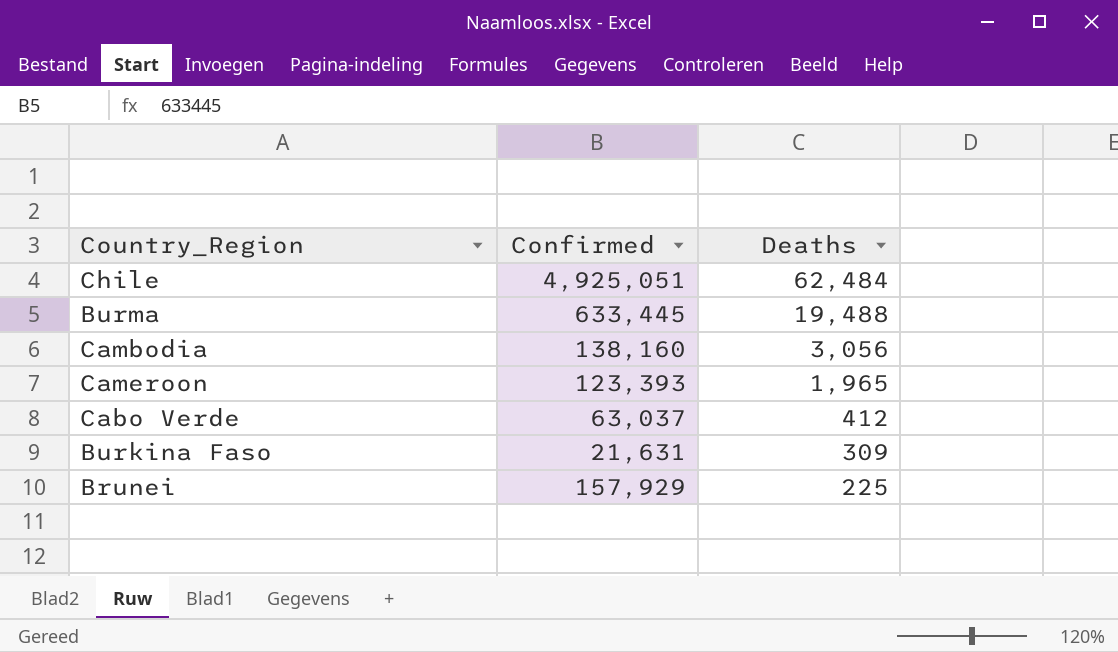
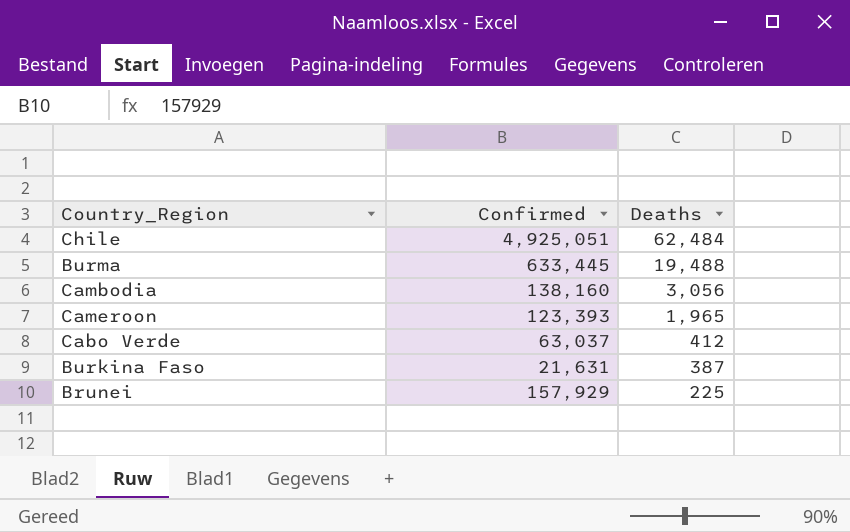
Burkina Faso | Deaths: 309 -> 387

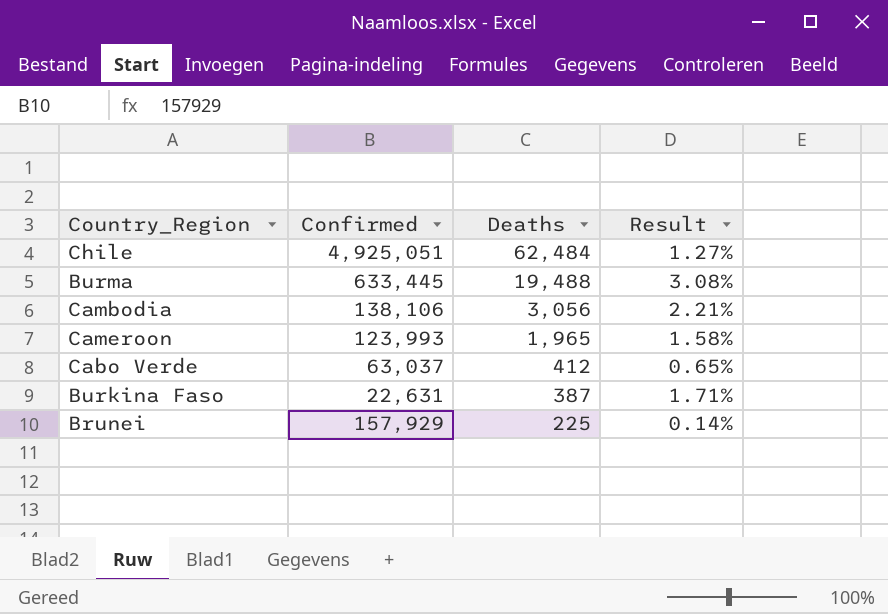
column Result | formula: none -> [Deaths] / [Confirmed]
Cambodia | Confirmed: 138,160 -> 138,106
Cameroon | Confirmed: 123,393 -> 123,993
Burkina Faso | Confirmed: 21,631 -> 22,631

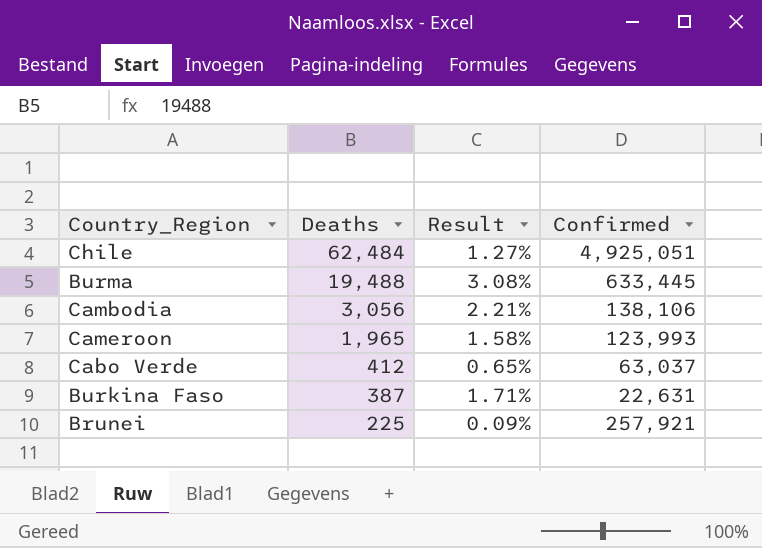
column Confirmed | position: 2 -> 4
Brunei | Result: 0.14% -> 0.09%
Brunei | Confirmed: 157,929 -> 257,921

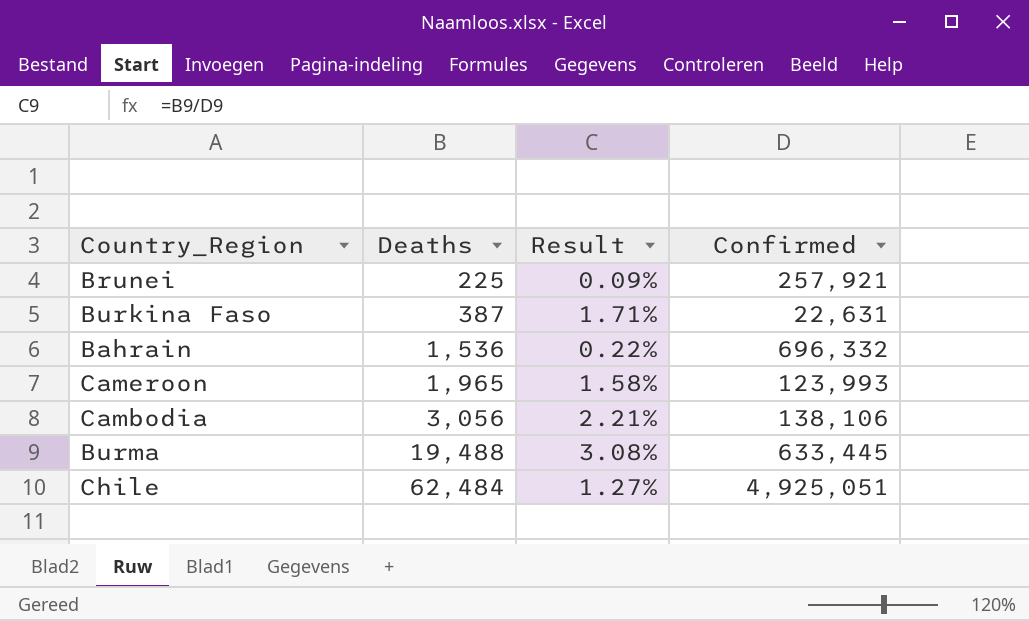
row order: Deaths descending -> Deaths ascending
row Cabo Verde: 412 | 0.65% | 63,037 -> none
row Bahrain: none -> 1,536 | 0.22% | 696,332

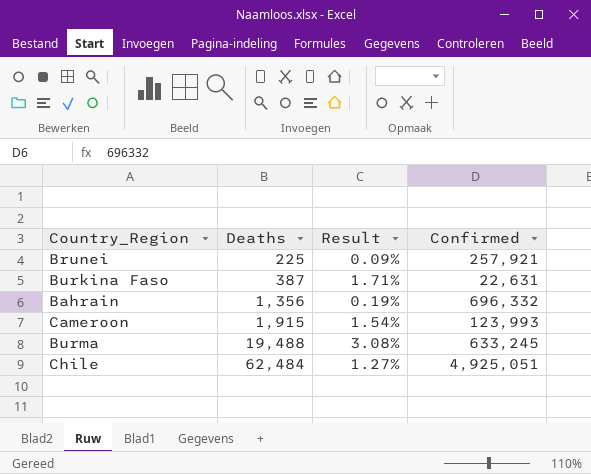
row Cambodia: 3,056 | 2.21% | 138,106 -> none
Bahrain | Deaths: 1,536 -> 1,356
Bahrain | Result: 0.22% -> 0.19%
Cameroon | Deaths: 1,965 -> 1,915
Cameroon | Result: 1.58% -> 1.54%
Burma | Confirmed: 633,445 -> 633,245

